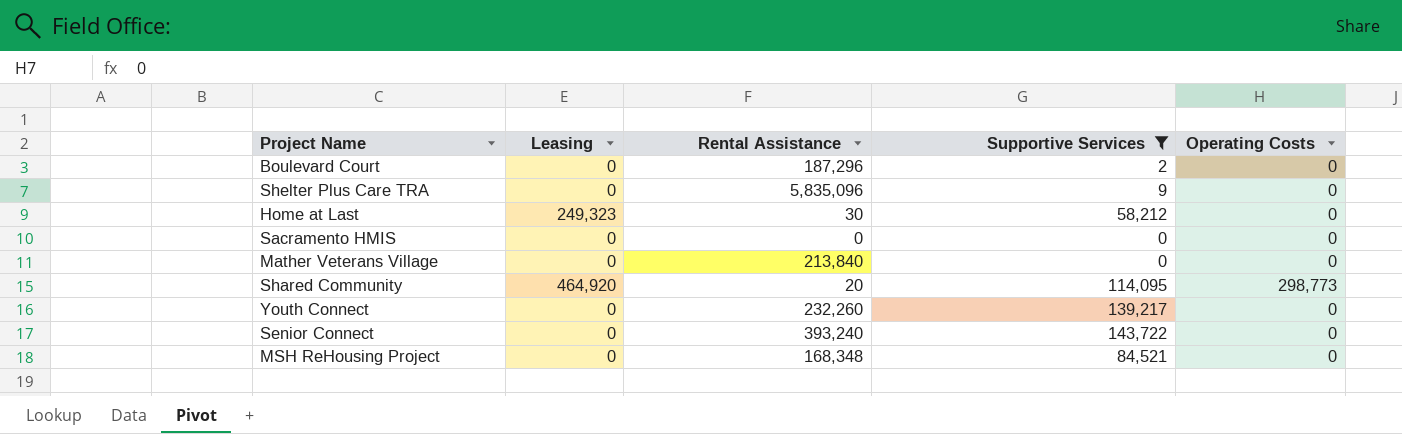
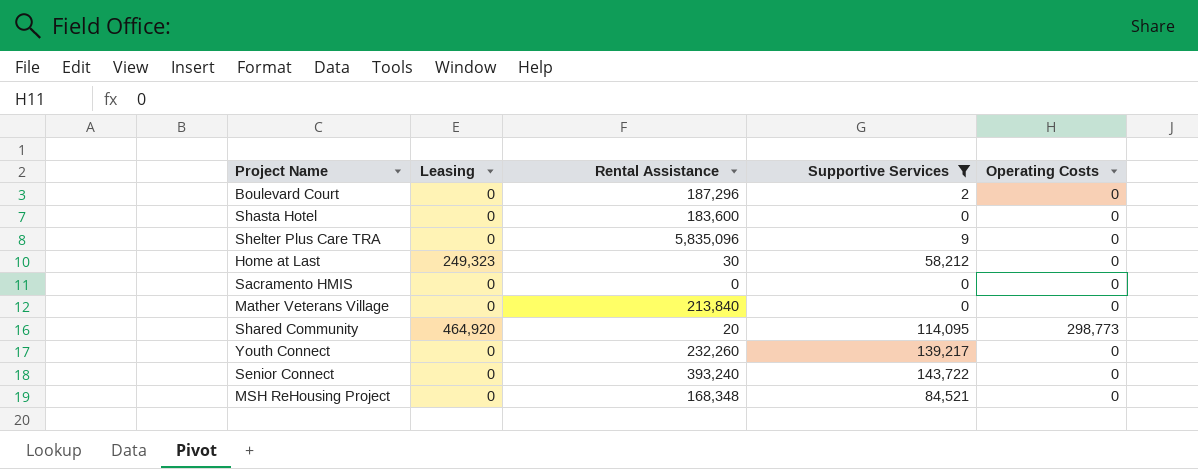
row Shasta Hotel: none -> 0 | 183,600 | 0 | 0

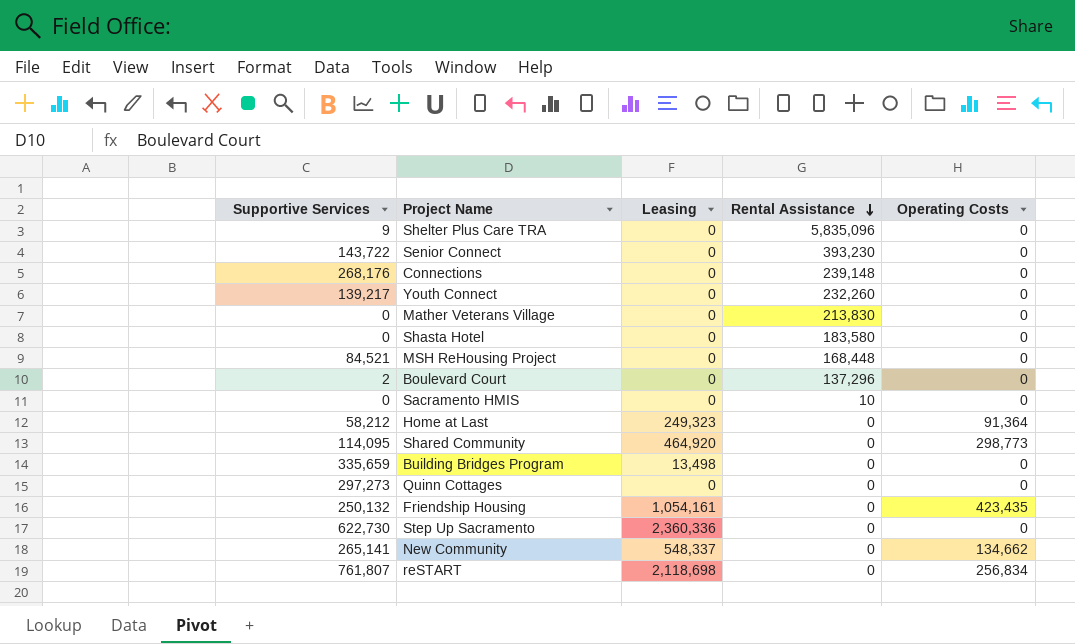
filter: Supportive Services <= 143,722 -> none
row order: none -> Rental Assistance descending
column Supportive Services | position: 4 -> 1
Senior Connect | Rental Assistance: 393,240 -> 393,230
Mather Veterans Village | Rental Assistance: 213,840 -> 213,830
Shasta Hotel | Rental Assistance: 183,600 -> 183,580
MSH ReHousing Project | Rental Assistance: 168,348 -> 168,448
Boulevard Court | Rental Assistance: 187,296 -> 137,296
Sacramento HMIS | Rental Assistance: 0 -> 10
Home at Last | Rental Assistance: 30 -> 0
Home at Last | Operating Costs: 0 -> 91,364
Shared Community | Rental Assistance: 20 -> 0

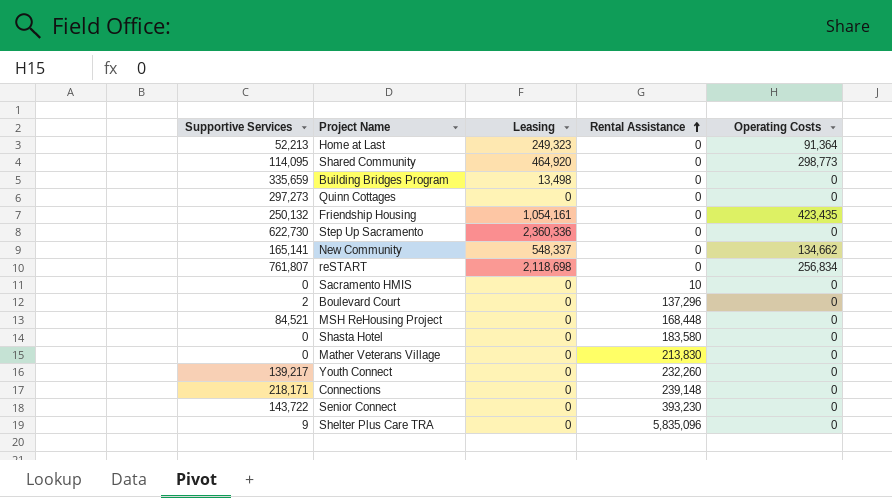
row order: Rental Assistance descending -> Rental Assistance ascending
Home at Last | Supportive Services: 58,212 -> 52,213
New Community | Supportive Services: 265,141 -> 165,141
Connections | Supportive Services: 268,176 -> 218,171

